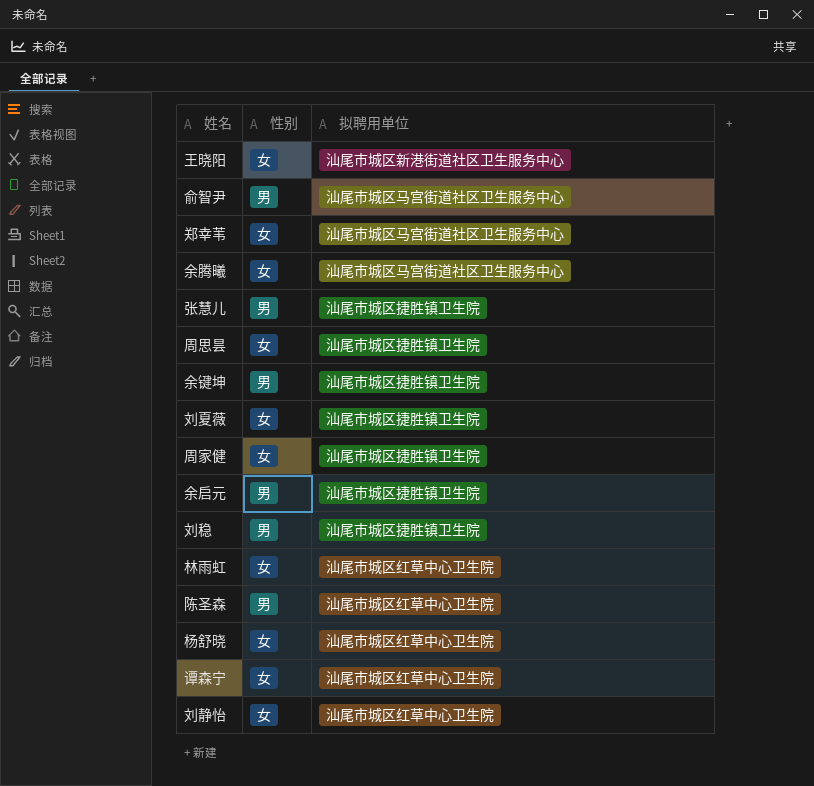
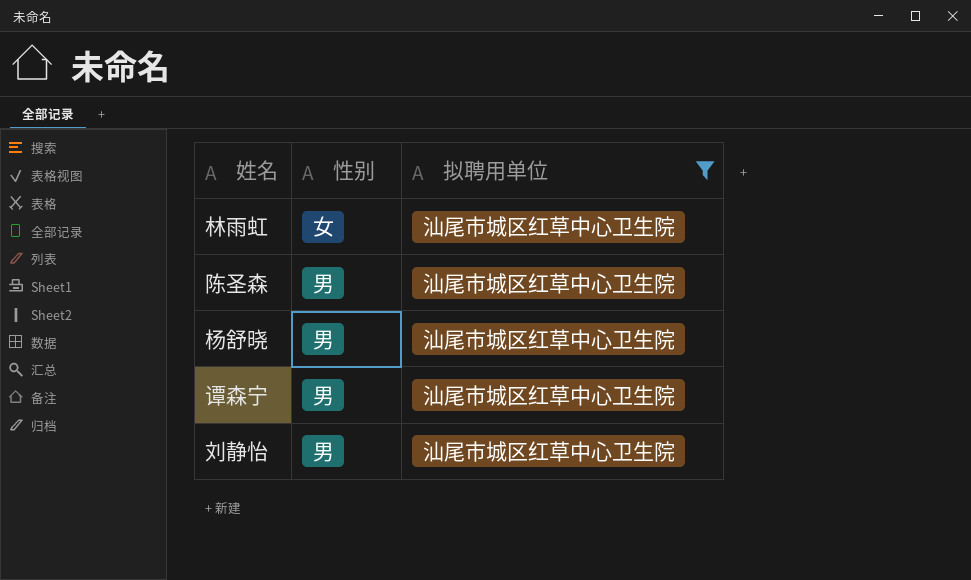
filter: none -> 拟聘用单位 = 汕尾市城区红草中心卫生院
杨舒晓 | 性别: 女 -> 男
谭森宁 | 性别: 女 -> 男
刘静怡 | 性别: 女 -> 男

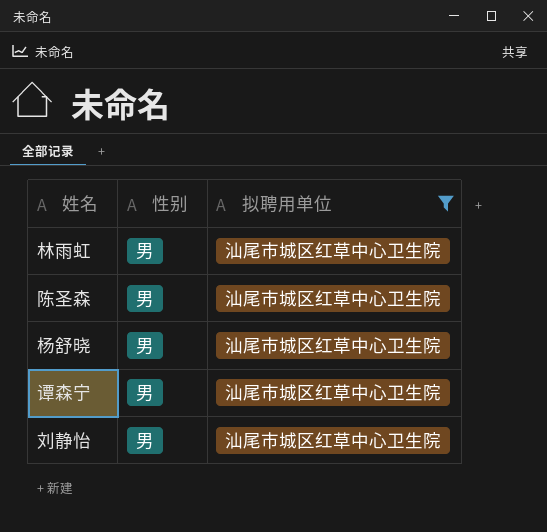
林雨虹 | 性别: 女 -> 男

